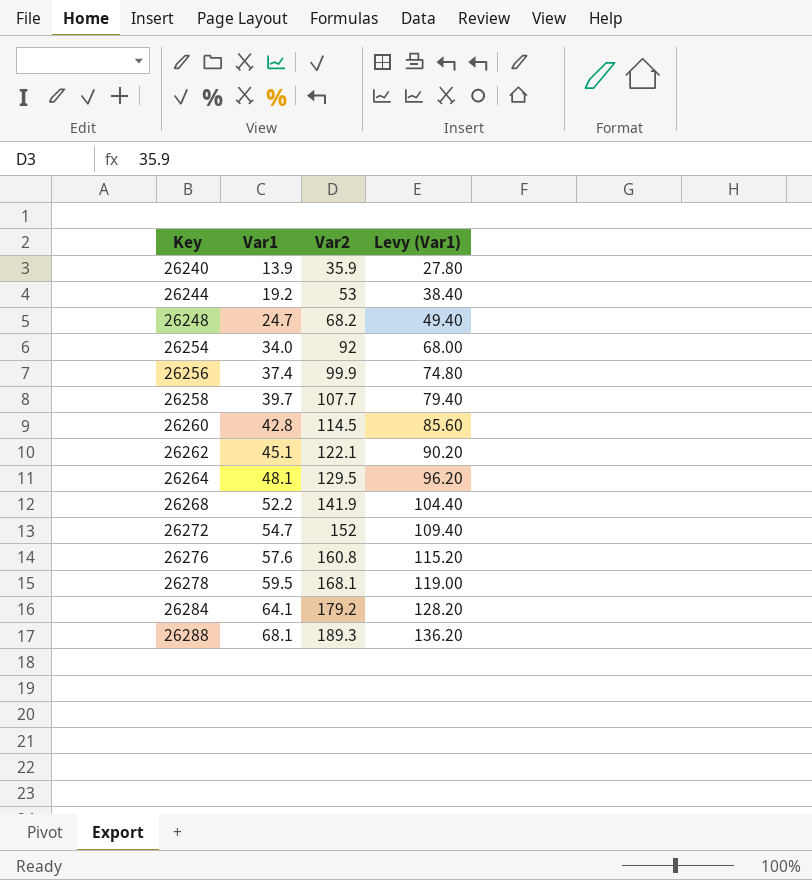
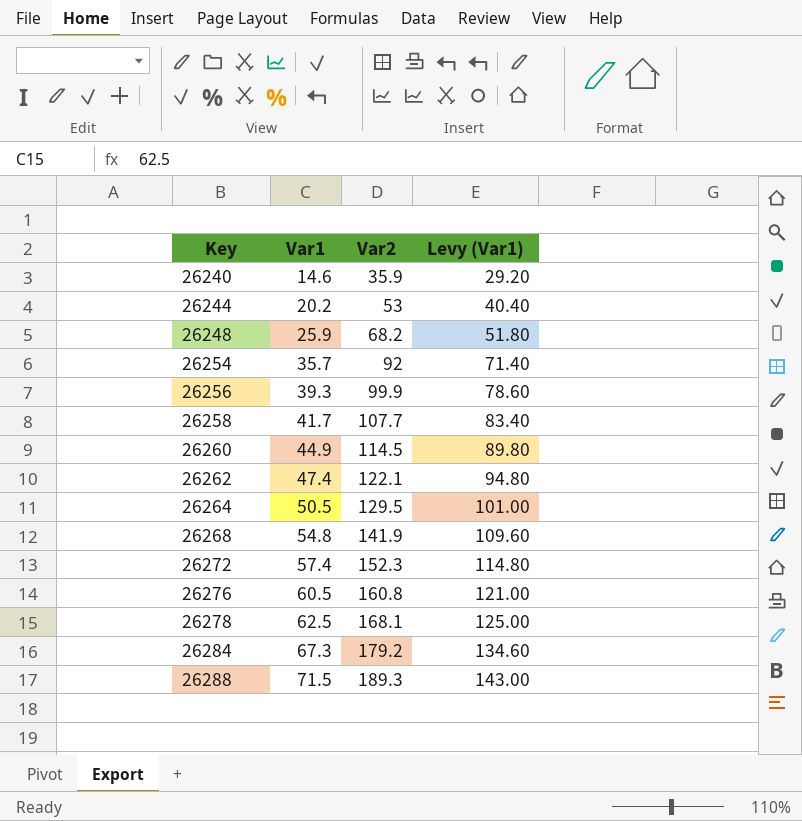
26240 | Var1: 13.9 -> 14.6
26240 | Levy (Var1): 27.80 -> 29.20
26244 | Var1: 19.2 -> 20.2
26244 | Levy (Var1): 38.40 -> 40.40
26248 | Var1: 24.7 -> 25.9
26248 | Levy (Var1): 49.40 -> 51.80
26254 | Var1: 34.0 -> 35.7
26254 | Levy (Var1): 68.00 -> 71.40
26256 | Var1: 37.4 -> 39.3
26256 | Levy (Var1): 74.80 -> 78.60
26258 | Var1: 39.7 -> 41.7
26258 | Levy (Var1): 79.40 -> 83.40
26260 | Var1: 42.8 -> 44.9
26260 | Levy (Var1): 85.60 -> 89.80
26262 | Var1: 45.1 -> 47.4
26262 | Levy (Var1): 90.20 -> 94.80
26264 | Var1: 48.1 -> 50.5
26264 | Levy (Var1): 96.20 -> 101.00
26268 | Var1: 52.2 -> 54.8
26268 | Levy (Var1): 104.40 -> 109.60
26272 | Var1: 54.7 -> 57.4
26272 | Var2: 152 -> 152.3
26272 | Levy (Var1): 109.40 -> 114.80
26276 | Var1: 57.6 -> 60.5
26276 | Levy (Var1): 115.20 -> 121.00
26278 | Var1: 59.5 -> 62.5
26278 | Levy (Var1): 119.00 -> 125.00
26284 | Var1: 64.1 -> 67.3
26284 | Levy (Var1): 128.20 -> 134.60
26288 | Var1: 68.1 -> 71.5
26288 | Levy (Var1): 136.20 -> 143.00

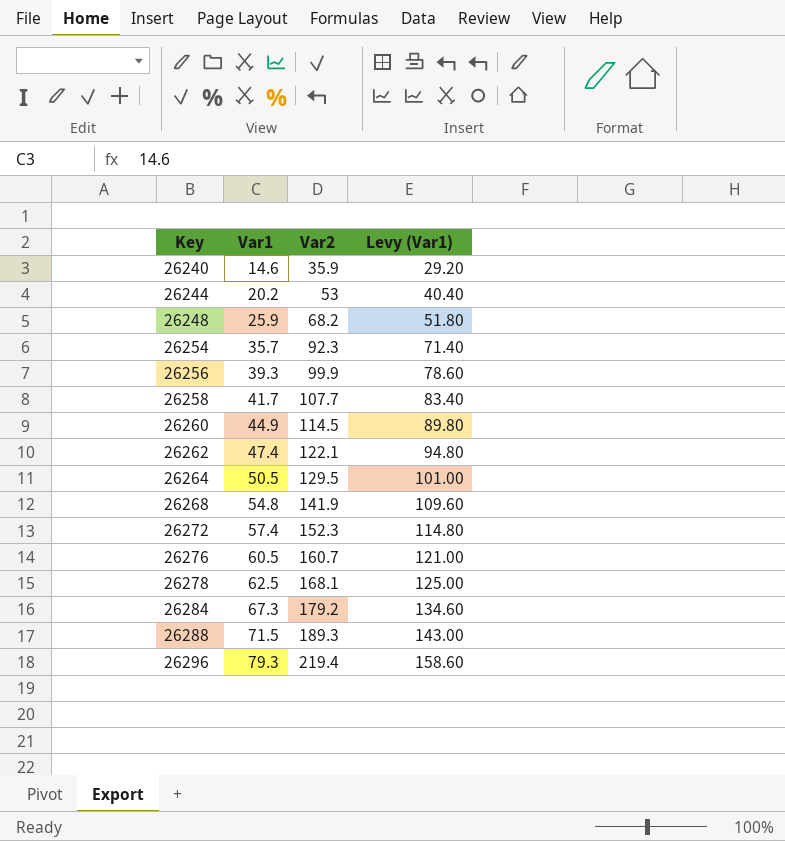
26254 | Var2: 92 -> 92.3
26276 | Var2: 160.8 -> 160.7
row 26296: none -> 79.3 | 219.4 | 158.60

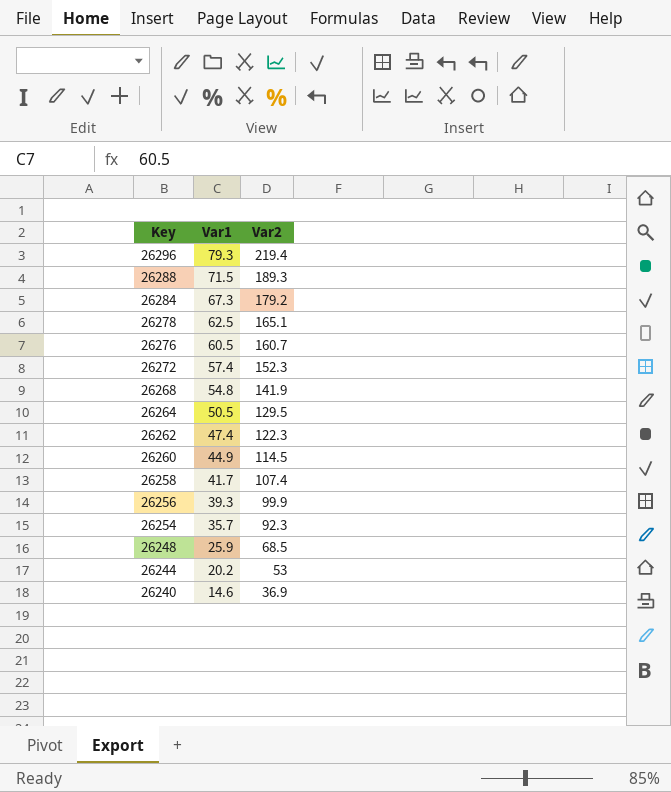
row order: Key ascending -> Key descending
column Levy (Var1) | formula: [Var1] * 2 -> none
26278 | Var2: 168.1 -> 165.1
26262 | Var2: 122.1 -> 122.3
26258 | Var2: 107.7 -> 107.4
26248 | Var2: 68.2 -> 68.5
26240 | Var2: 35.9 -> 36.9

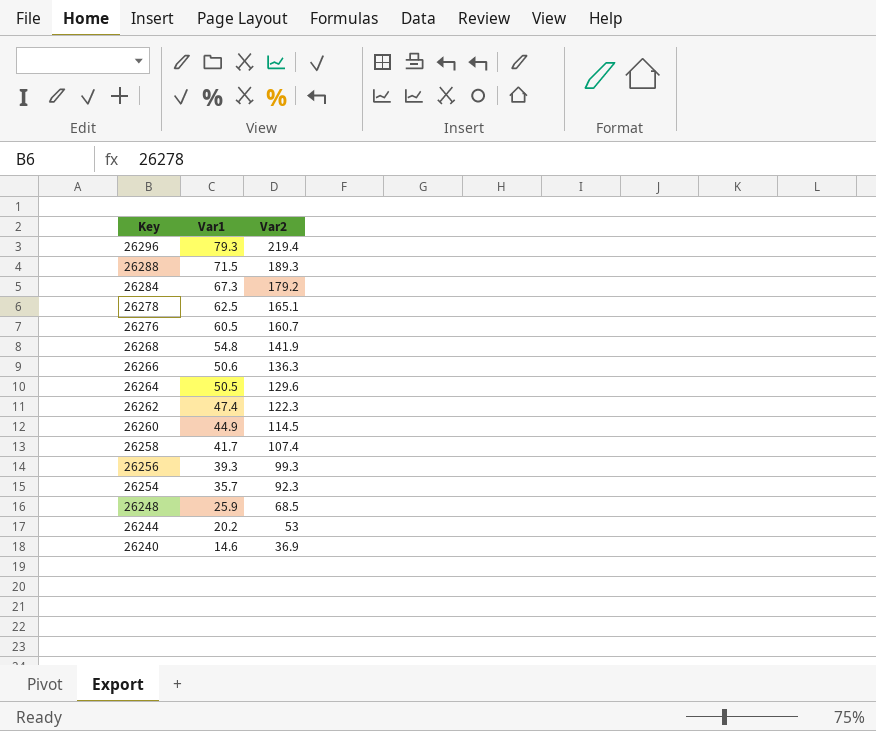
row 26272: 57.4 | 152.3 -> none
row 26266: none -> 50.6 | 136.3
26264 | Var2: 129.5 -> 129.6
26256 | Var2: 99.9 -> 99.3

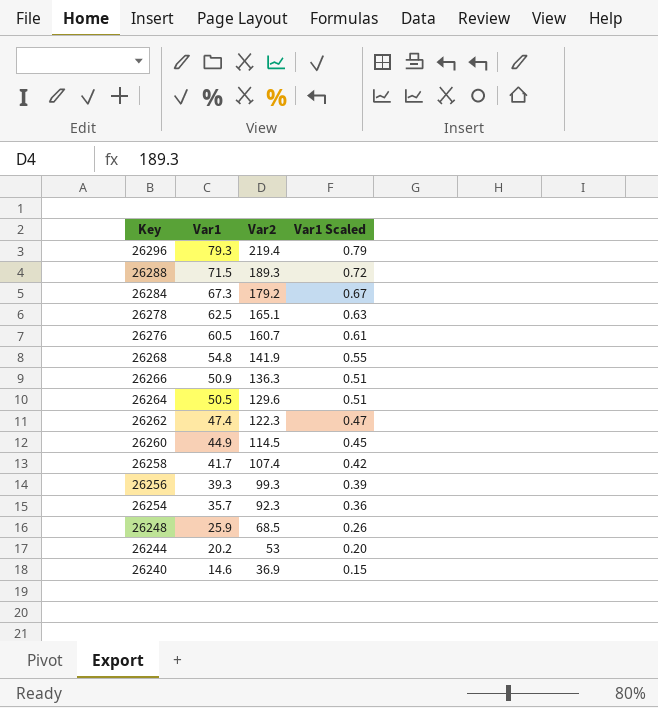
column Var1 Scaled | formula: none -> [Var1] * 0.01
26266 | Var1: 50.6 -> 50.9

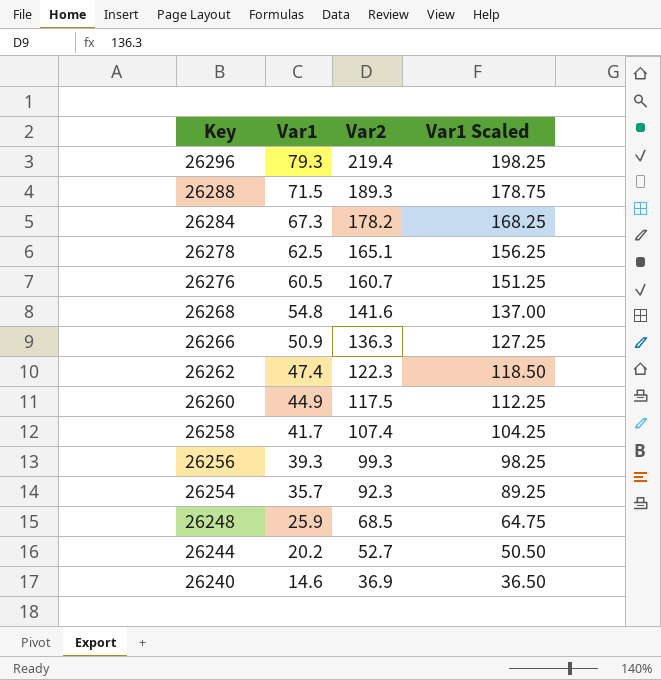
column Var1 Scaled | formula: [Var1] * 0.01 -> [Var1] * 2.5
row 26264: 50.5 | 129.6 | 0.51 -> none
26284 | Var2: 179.2 -> 178.2
26268 | Var2: 141.9 -> 141.6
26260 | Var2: 114.5 -> 117.5
26244 | Var2: 53 -> 52.7

